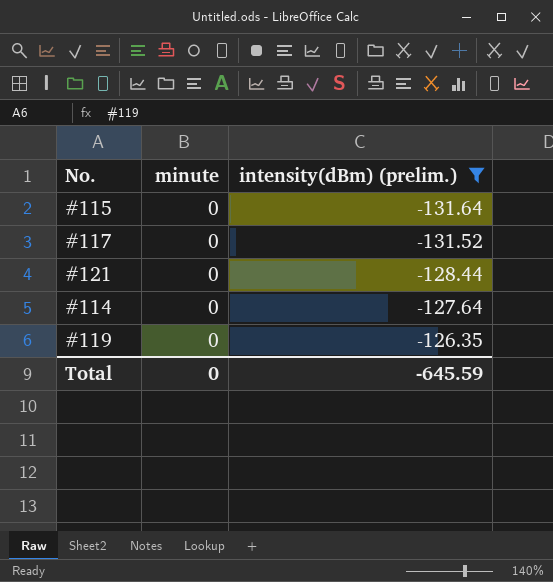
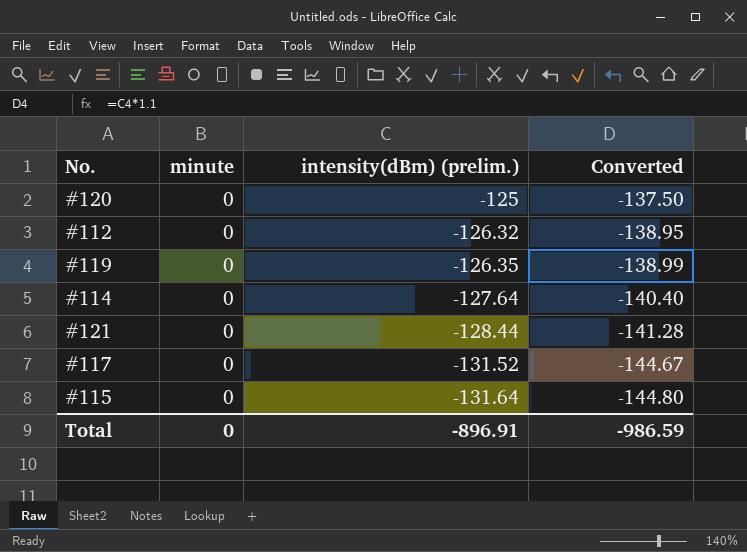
filter: intensity(dBm) (prelim.) <= -126.35 -> none
row order: intensity(dBm) (prelim.) ascending -> intensity(dBm) (prelim.) descending
column Converted | formula: none -> [intensity(dBm) (prelim.)] * 1.1
Total | intensity(dBm) (prelim.): -645.59 -> -896.91

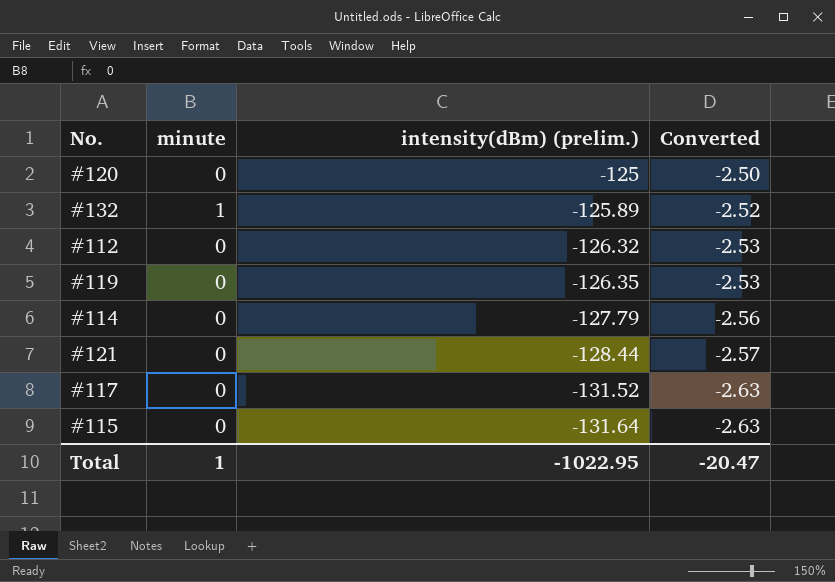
column Converted | formula: [intensity(dBm) (prelim.)] * 1.1 -> [intensity(dBm) (prelim.)] * 0.02
row #132: none -> 1 | -125.89 | -2.52
#114 | intensity(dBm) (prelim.): -127.64 -> -127.79
Total | minute: 0 -> 1
Total | intensity(dBm) (prelim.): -896.91 -> -1022.95
Total | Converted: -986.59 -> -20.47

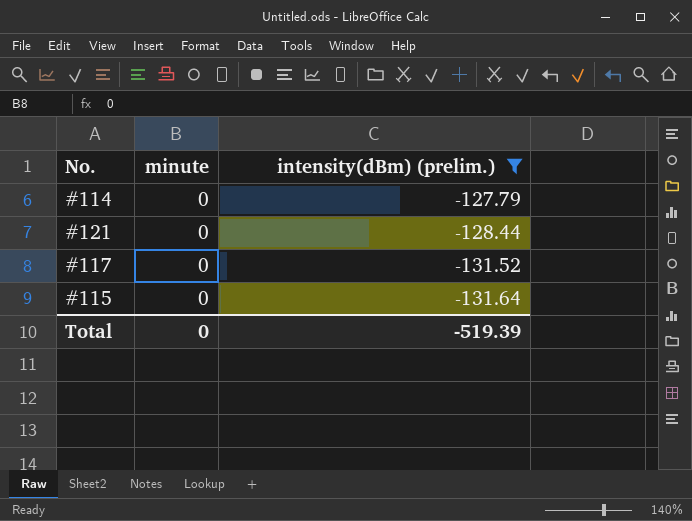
filter: none -> intensity(dBm) (prelim.) <= -127.79
column Converted | formula: [intensity(dBm) (prelim.)] * 0.02 -> none
Total | minute: 1 -> 0
Total | intensity(dBm) (prelim.): -1022.95 -> -519.39

